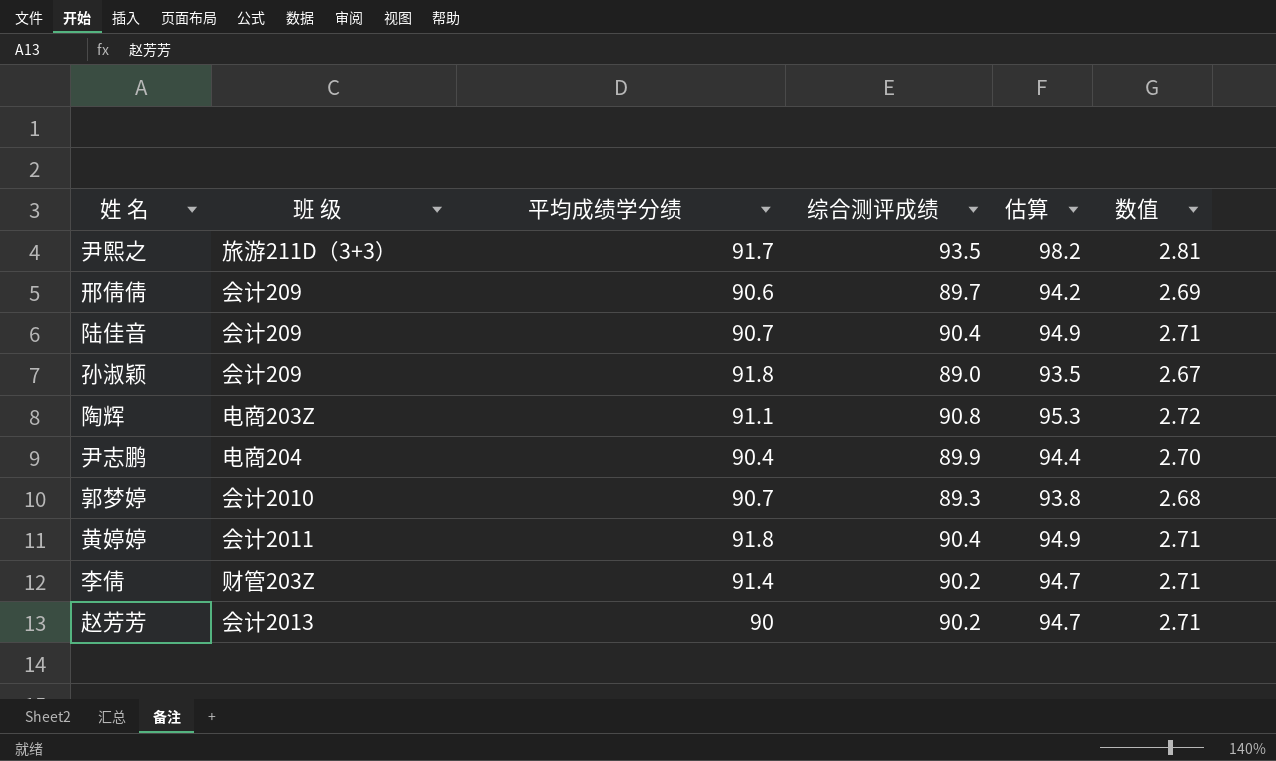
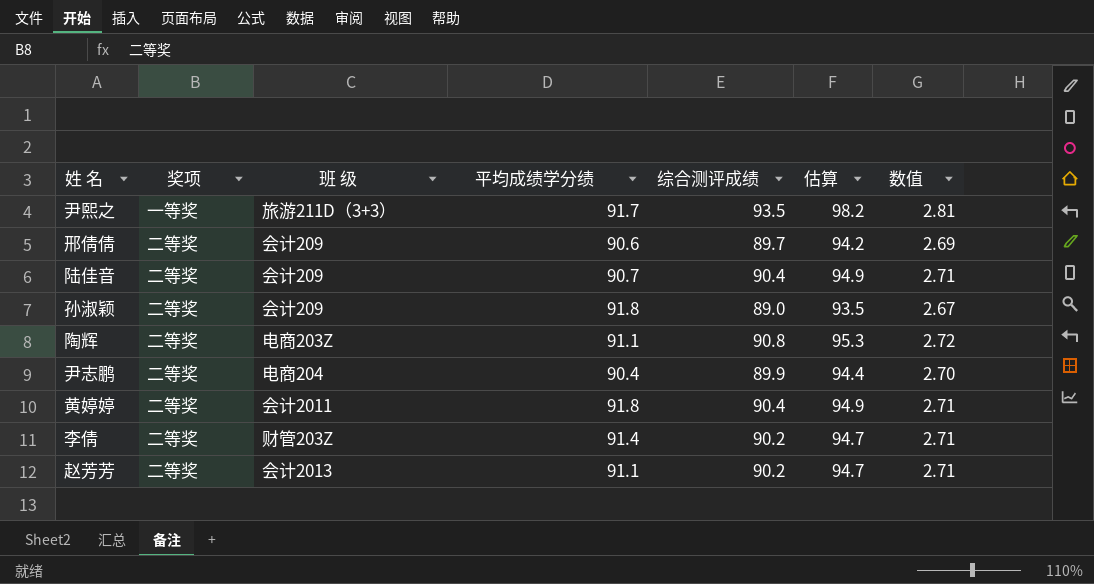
column 奖项 | position: none -> 2
row 郭梦婷: 会计2010 | 90.7 | 89.3 | 93.8 | 2.68 -> none
赵芳芳 | 平均成绩学分绩: 90 -> 91.1

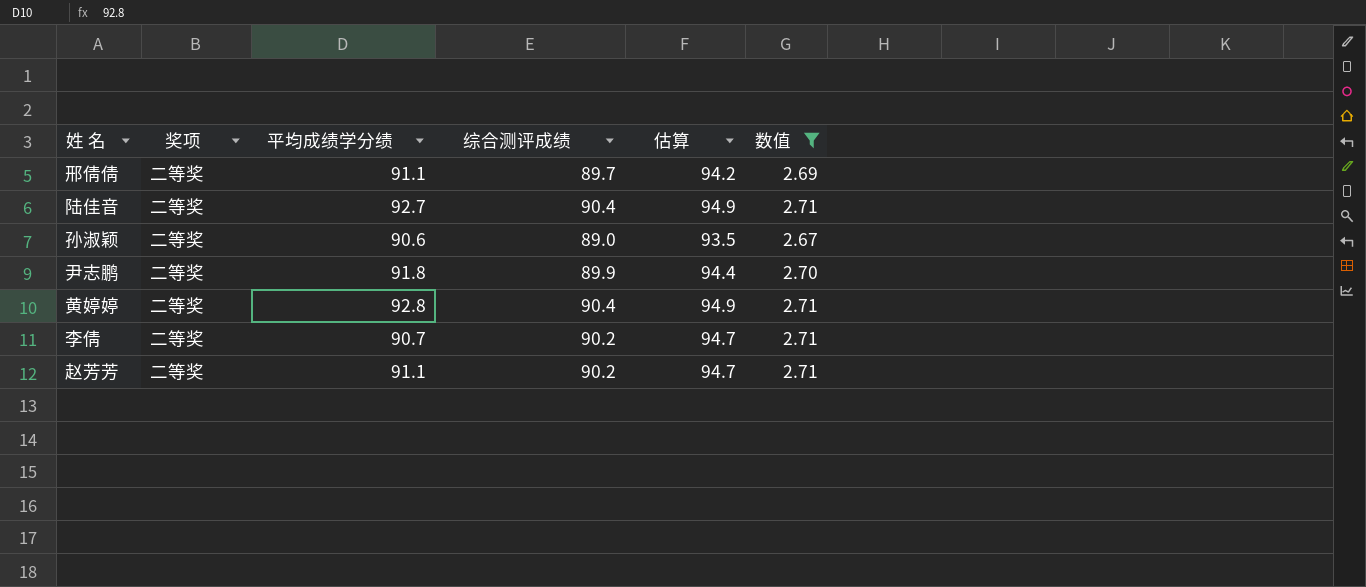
filter: none -> 数值 <= 2.71
column 班 级 | position: 3 -> none
邢倩倩 | 平均成绩学分绩: 90.6 -> 91.1
陆佳音 | 平均成绩学分绩: 90.7 -> 92.7
孙淑颖 | 平均成绩学分绩: 91.8 -> 90.6
尹志鹏 | 平均成绩学分绩: 90.4 -> 91.8
黄婷婷 | 平均成绩学分绩: 91.8 -> 92.8
李倩 | 平均成绩学分绩: 91.4 -> 90.7

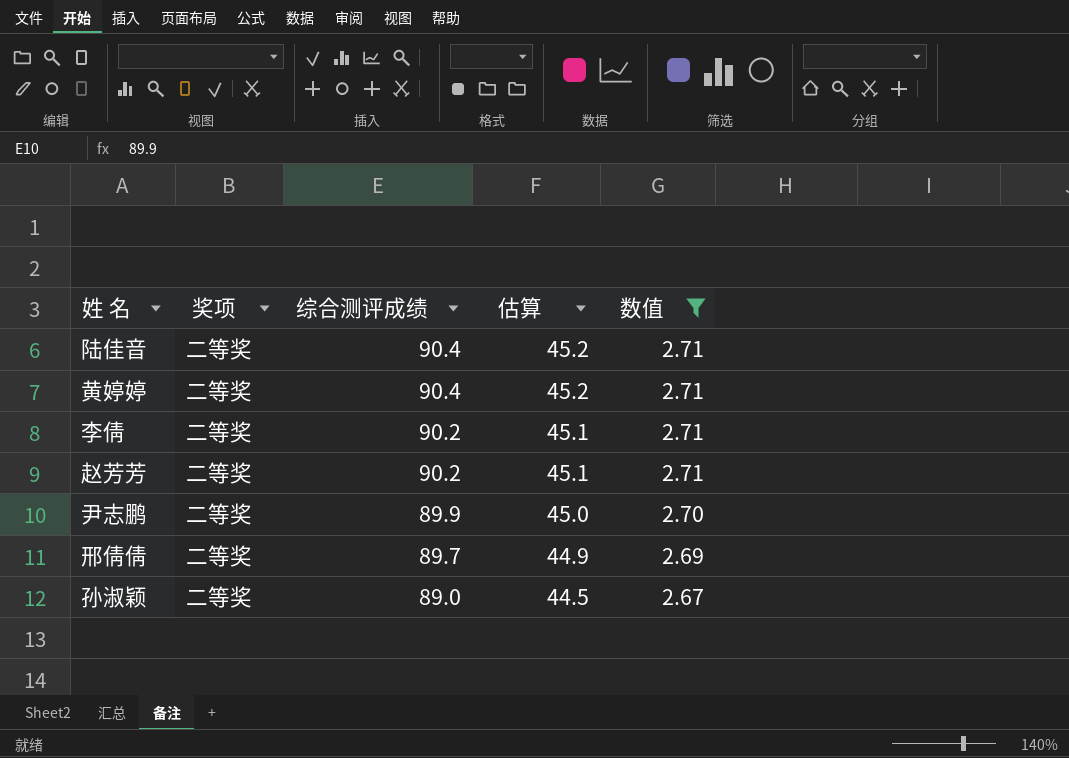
row order: none -> 综合测评成绩 descending
column 平均成绩学分绩 | position: 3 -> none
column 估算 | formula: [综合测评成绩] * 1.05 -> [综合测评成绩] * 0.5

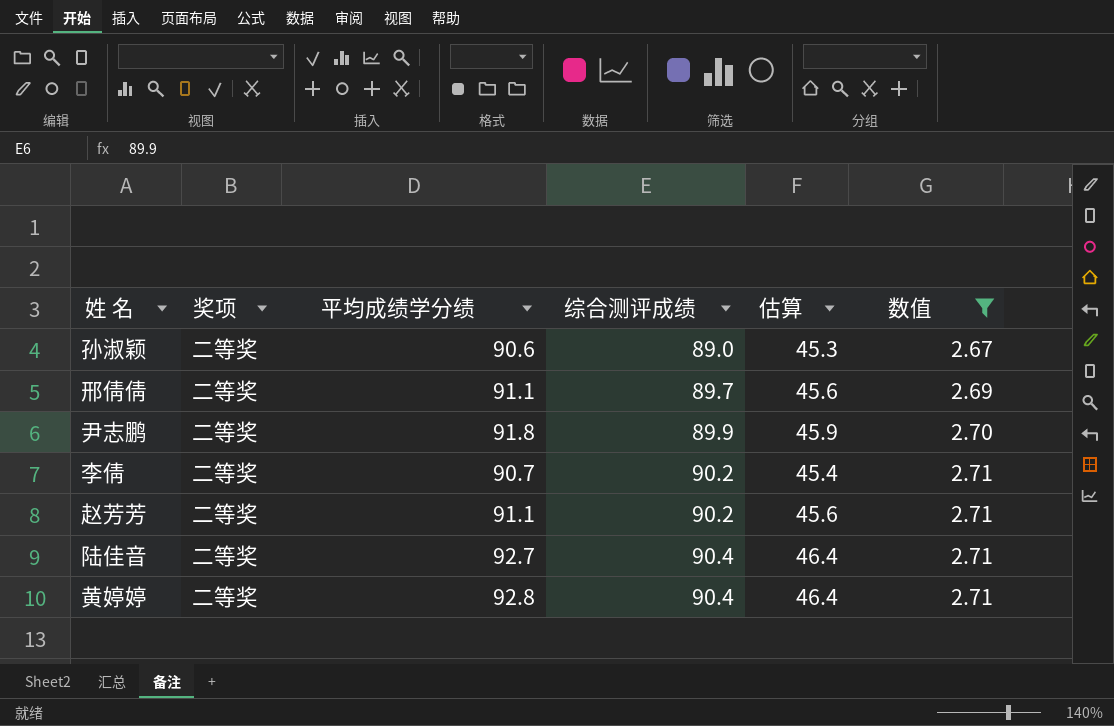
row order: 综合测评成绩 descending -> 综合测评成绩 ascending
column 平均成绩学分绩 | position: none -> 3
column 估算 | formula: [综合测评成绩] * 0.5 -> [平均成绩学分绩] * 0.5

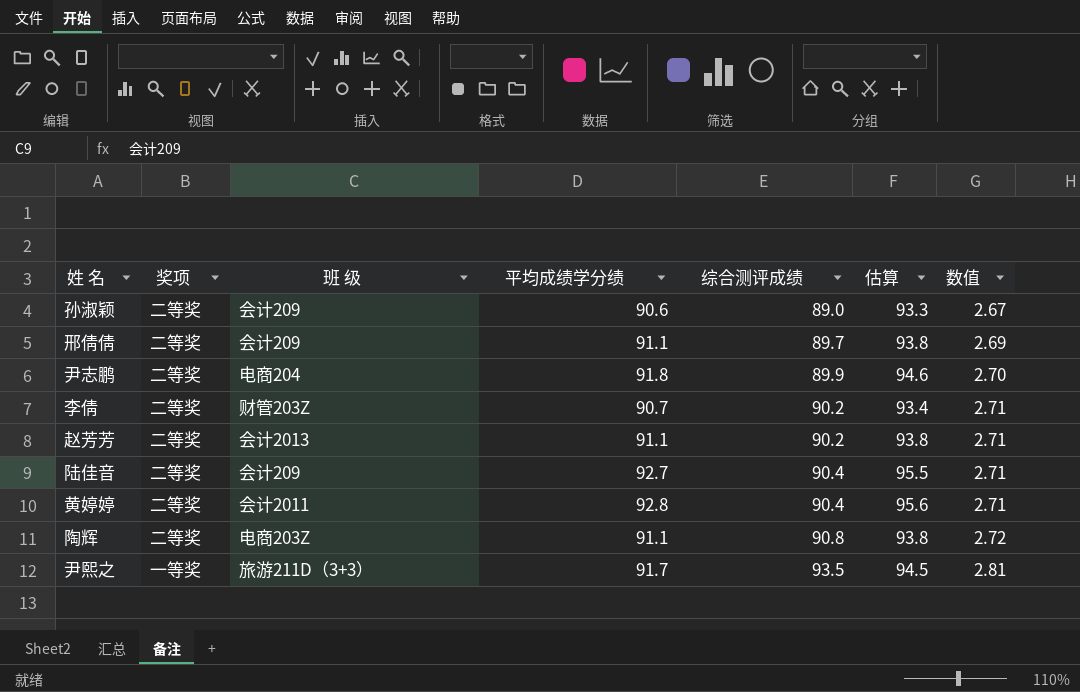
filter: 数值 <= 2.71 -> none
column 班 级 | position: none -> 3
column 估算 | formula: [平均成绩学分绩] * 0.5 -> [平均成绩学分绩] * 1.03

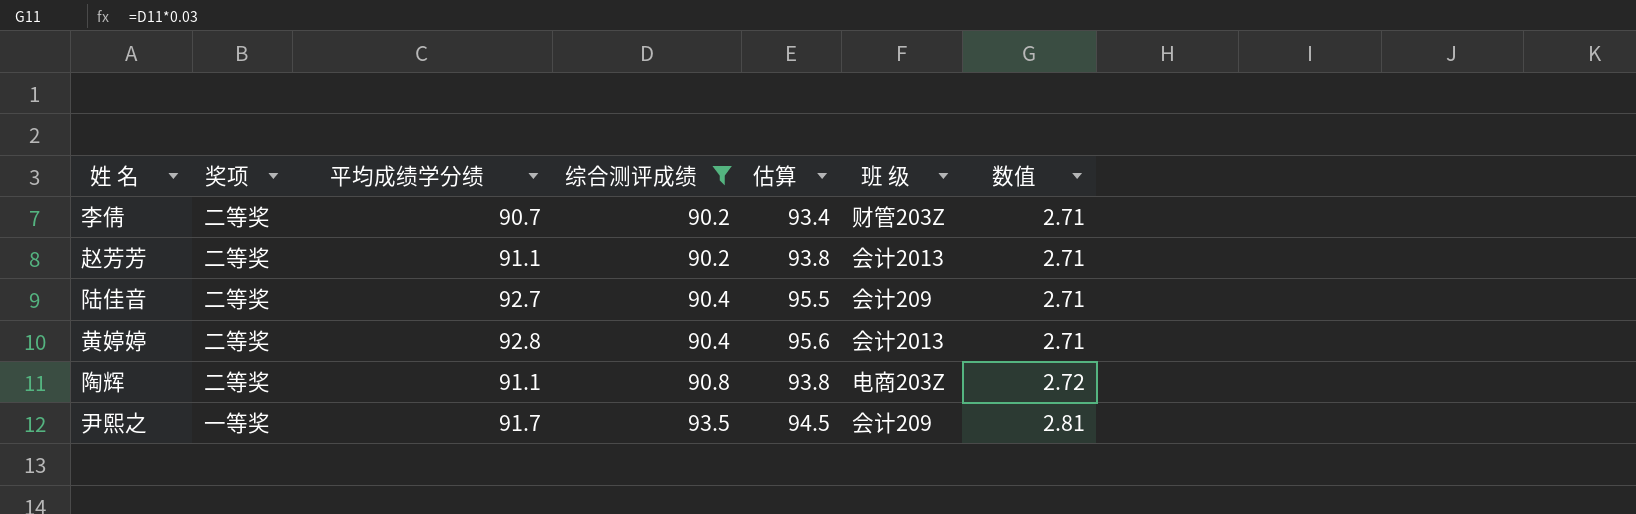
filter: none -> 综合测评成绩 >= 90.2
column 班 级 | position: 3 -> 6
黄婷婷 | 班 级: 会计2011 -> 会计2013
尹熙之 | 班 级: 旅游211D（3+3） -> 会计209

